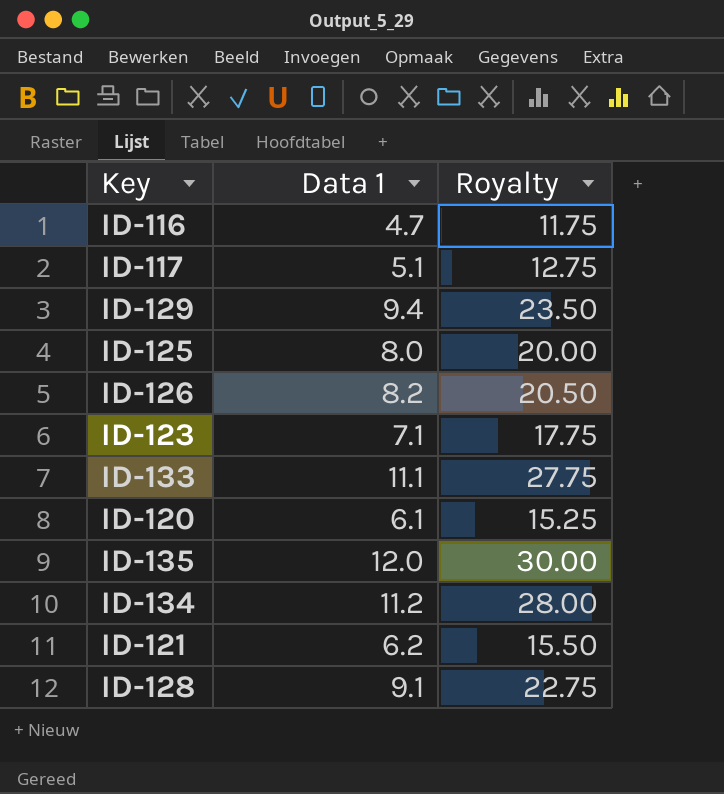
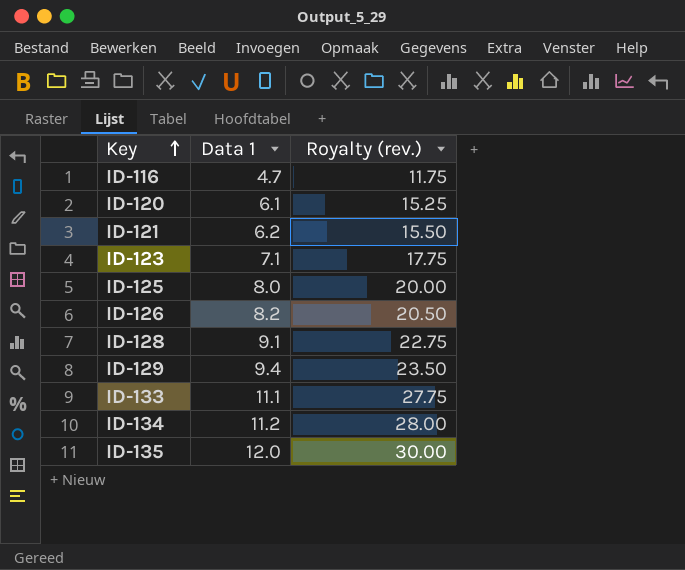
row order: none -> Key ascending
column name: Royalty -> Royalty (rev.)
row ID-117: 5.1 | 12.75 -> none

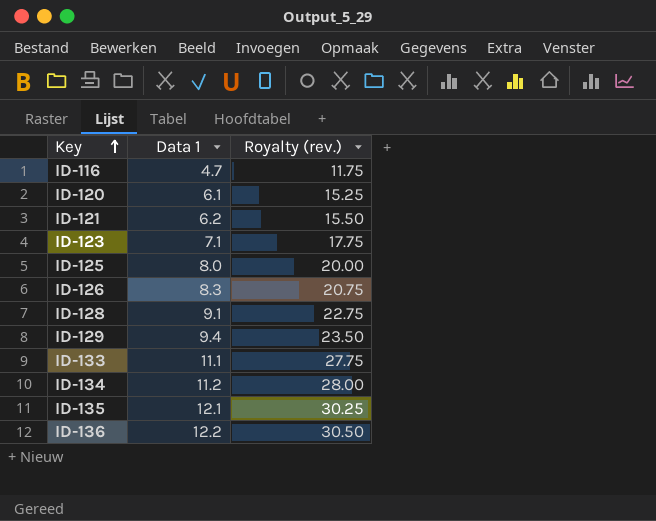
ID-126 | Data 1: 8.2 -> 8.3
ID-126 | Royalty (rev.): 20.50 -> 20.75
ID-135 | Data 1: 12.0 -> 12.1
ID-135 | Royalty (rev.): 30.00 -> 30.25
row ID-136: none -> 12.2 | 30.50

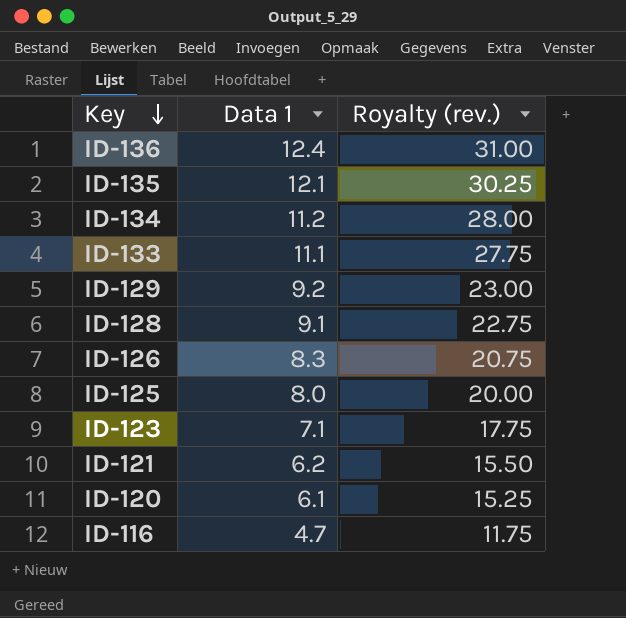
row order: Key ascending -> Key descending
ID-136 | Data 1: 12.2 -> 12.4
ID-136 | Royalty (rev.): 30.50 -> 31.00
ID-129 | Data 1: 9.4 -> 9.2
ID-129 | Royalty (rev.): 23.50 -> 23.00

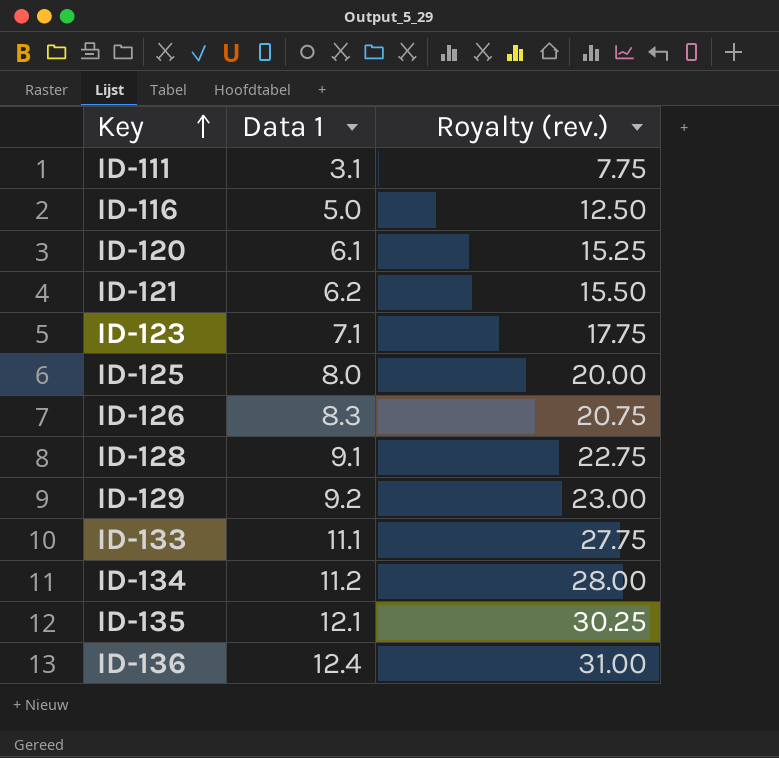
row order: Key descending -> Key ascending
row ID-111: none -> 3.1 | 7.75
ID-116 | Data 1: 4.7 -> 5.0
ID-116 | Royalty (rev.): 11.75 -> 12.50

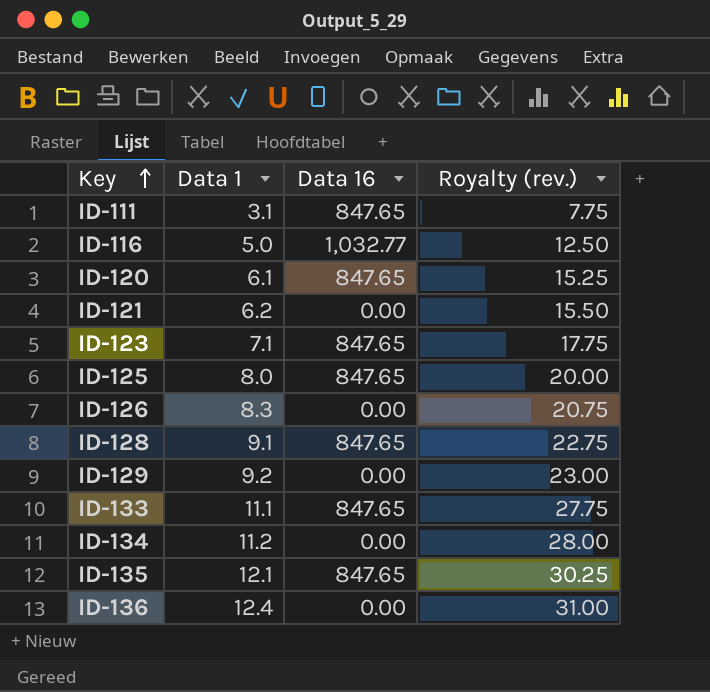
column Data 16 | position: none -> 3

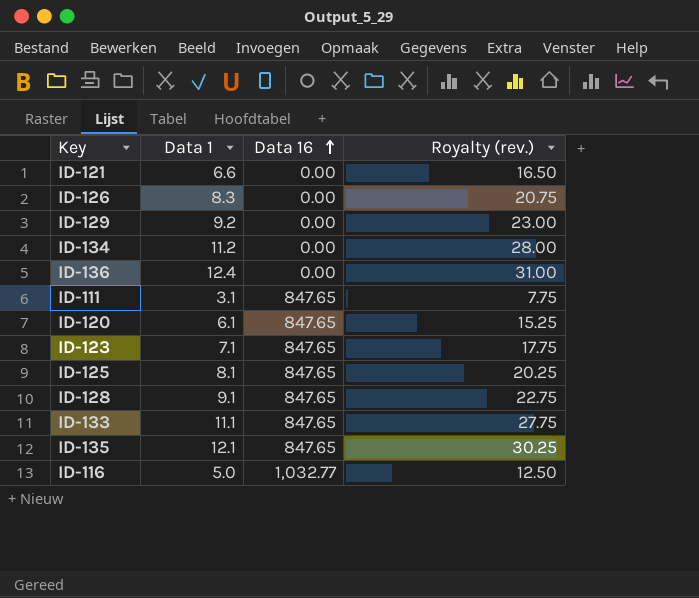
row order: Key ascending -> Data 16 ascending
ID-121 | Data 1: 6.2 -> 6.6
ID-121 | Royalty (rev.): 15.50 -> 16.50
ID-125 | Data 1: 8.0 -> 8.1
ID-125 | Royalty (rev.): 20.00 -> 20.25

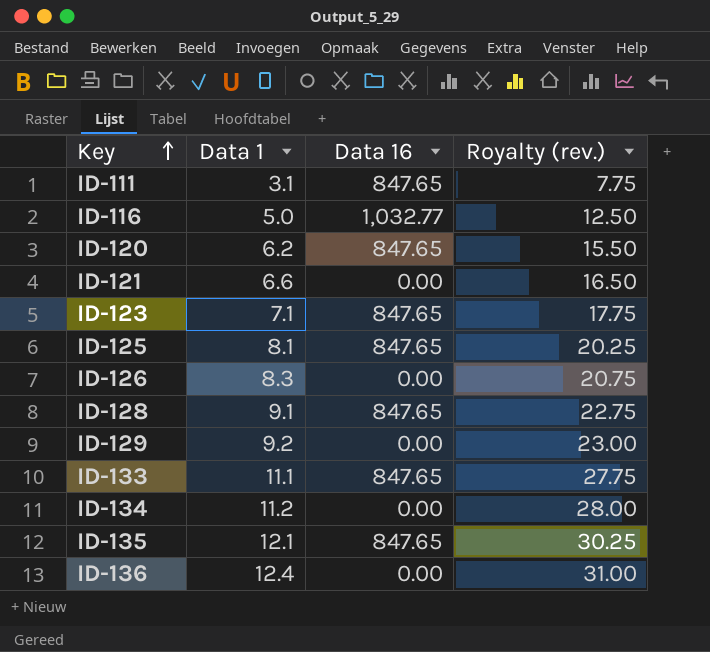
row order: Data 16 ascending -> Key ascending
ID-120 | Data 1: 6.1 -> 6.2
ID-120 | Royalty (rev.): 15.25 -> 15.50

